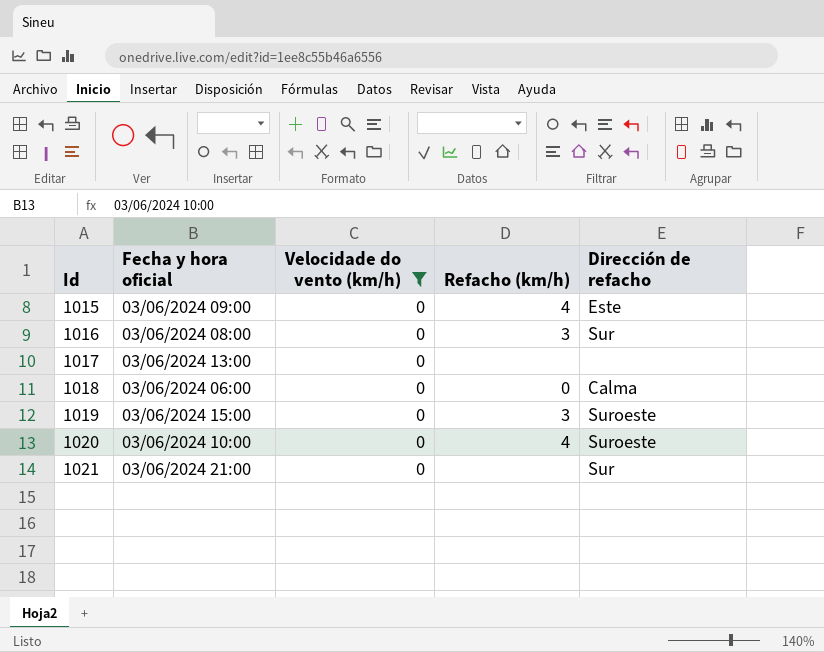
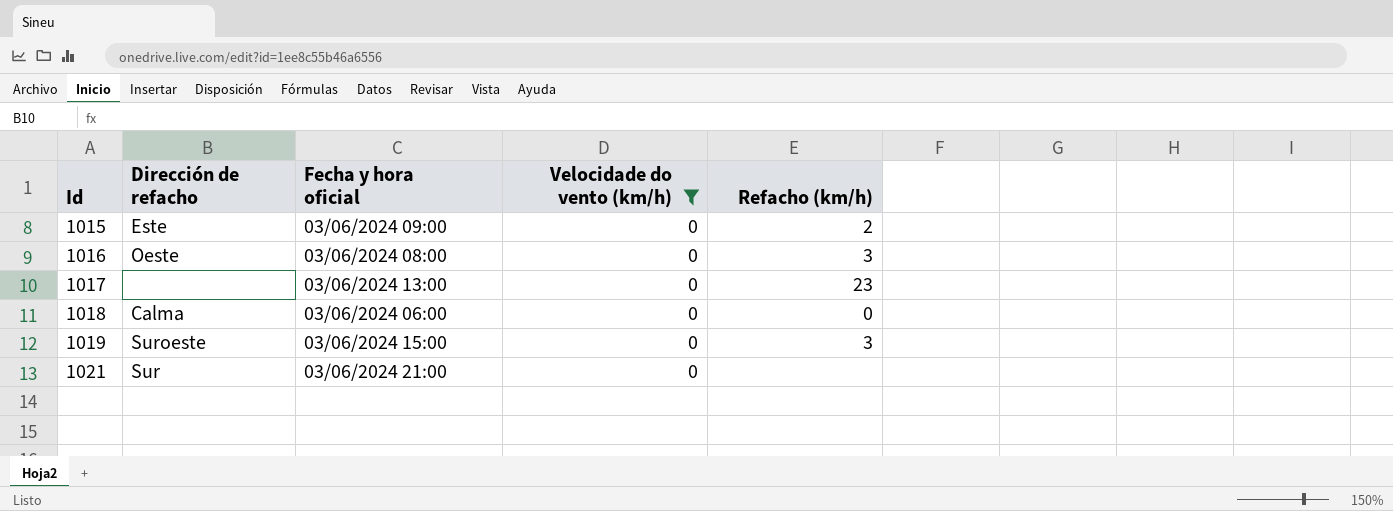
column Dirección de refacho | position: 5 -> 2
row 1020: 03/06/2024 10:00 | 0 | 4 | Suroeste -> none
1015 | Refacho (km/h): 4 -> 2
1016 | Dirección de refacho: Sur -> Oeste
1017 | Refacho (km/h): none -> 23

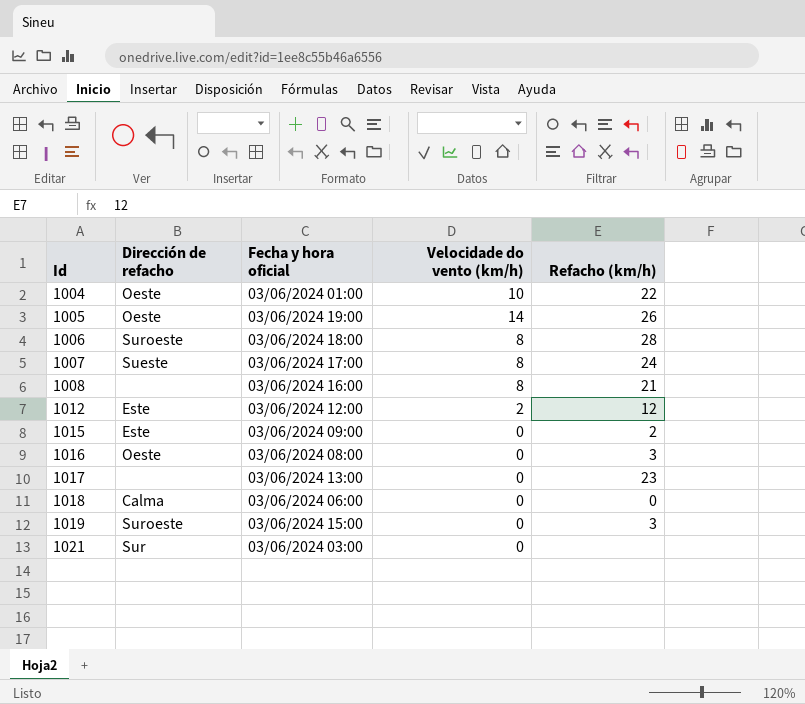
filter: Velocidade do vento (km/h) = 0 -> none
1021 | Fecha y hora oficial: 03/06/2024 21:00 -> 03/06/2024 03:00

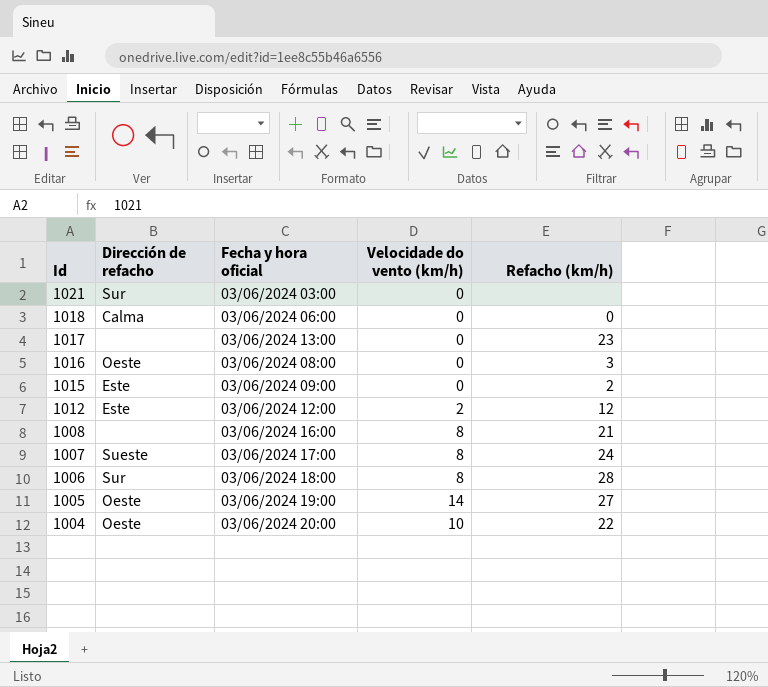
row order: Id ascending -> Id descending
row 1019: Suroeste | 03/06/2024 15:00 | 0 | 3 -> none
1006 | Dirección de refacho: Suroeste -> Sur
1005 | Refacho (km/h): 26 -> 27
1004 | Fecha y hora oficial: 03/06/2024 01:00 -> 03/06/2024 20:00

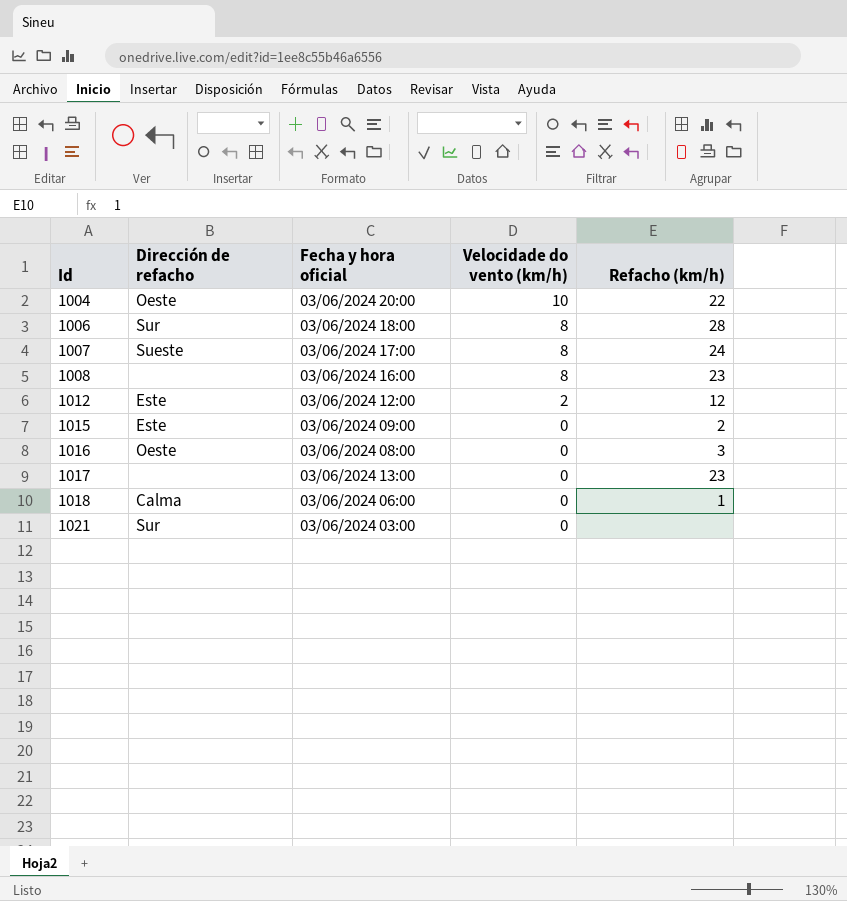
row order: Id descending -> Id ascending
row 1005: Oeste | 03/06/2024 19:00 | 14 | 27 -> none
1008 | Refacho (km/h): 21 -> 23
1018 | Refacho (km/h): 0 -> 1

